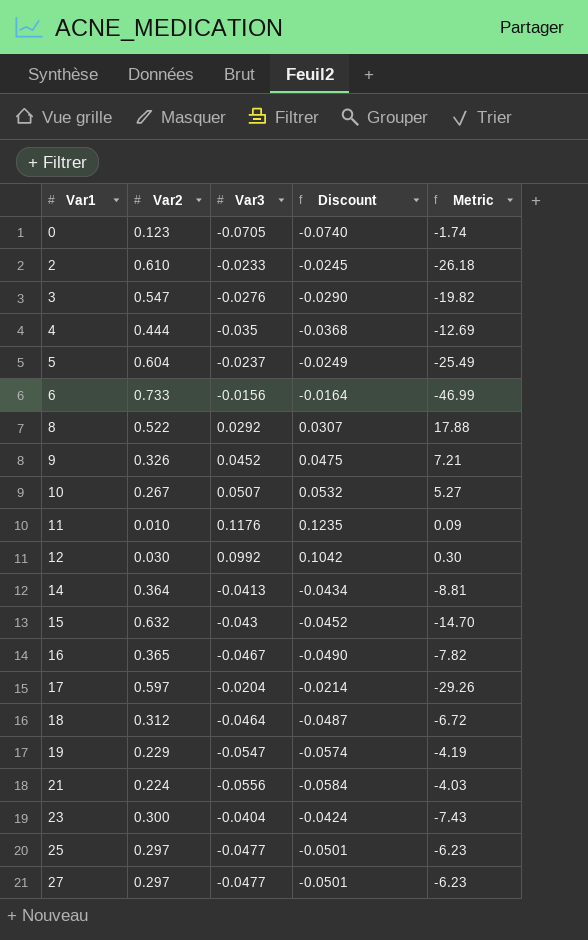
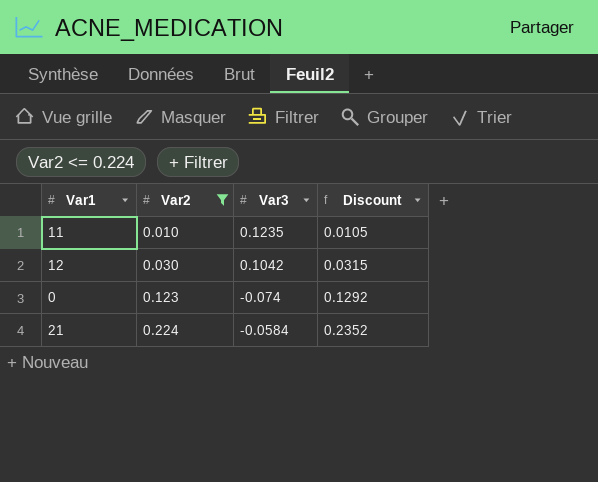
filter: none -> Var2 <= 0.224
row order: Var1 ascending -> Var2 ascending
column Metric | formula: [Var2] / [Var3] -> none
column Discount | formula: [Var3] * 1.05 -> [Var2] * 1.05
11 | Var3: 0.1176 -> 0.1235
12 | Var3: 0.0992 -> 0.1042
0 | Var3: -0.0705 -> -0.074
21 | Var3: -0.0556 -> -0.0584

